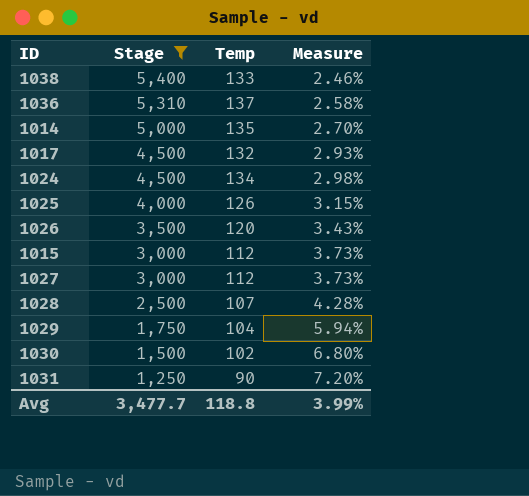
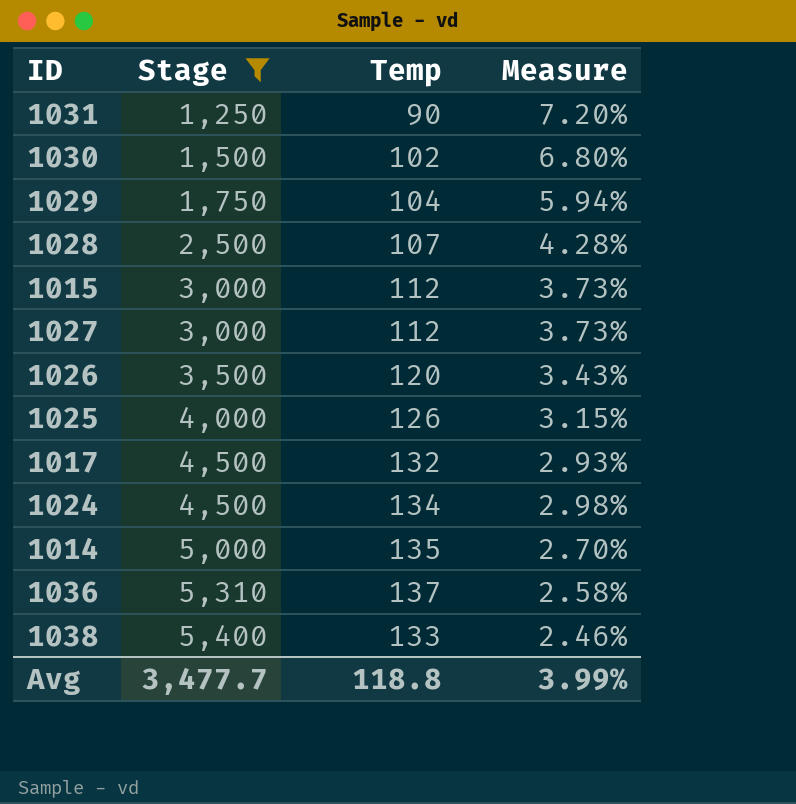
row order: Stage descending -> Stage ascending

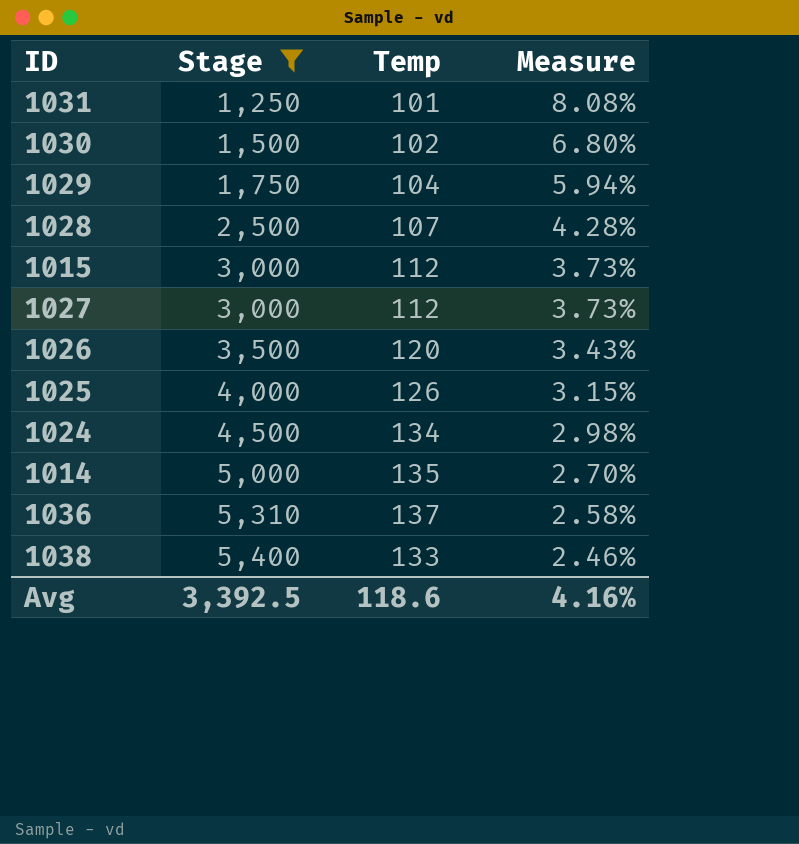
row 1017: 4,500 | 132 | 2.93% -> none
1031 | Temp: 90 -> 101
1031 | Measure: 7.20% -> 8.08%
Avg | Stage: 3,477.7 -> 3,392.5
Avg | Temp: 118.8 -> 118.6
Avg | Measure: 3.99% -> 4.16%

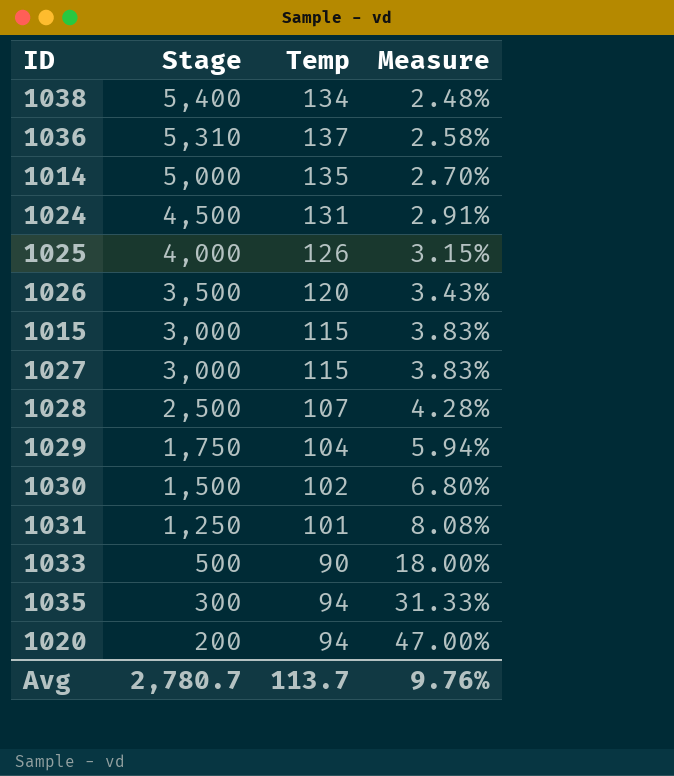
filter: Stage >= 1,250 -> none
row order: Stage ascending -> Stage descending
1038 | Temp: 133 -> 134
1038 | Measure: 2.46% -> 2.48%
1024 | Temp: 134 -> 131
1024 | Measure: 2.98% -> 2.91%
1015 | Temp: 112 -> 115
1015 | Measure: 3.73% -> 3.83%
1027 | Temp: 112 -> 115
1027 | Measure: 3.73% -> 3.83%
Avg | Stage: 3,392.5 -> 2,780.7
Avg | Temp: 118.6 -> 113.7
Avg | Measure: 4.16% -> 9.76%

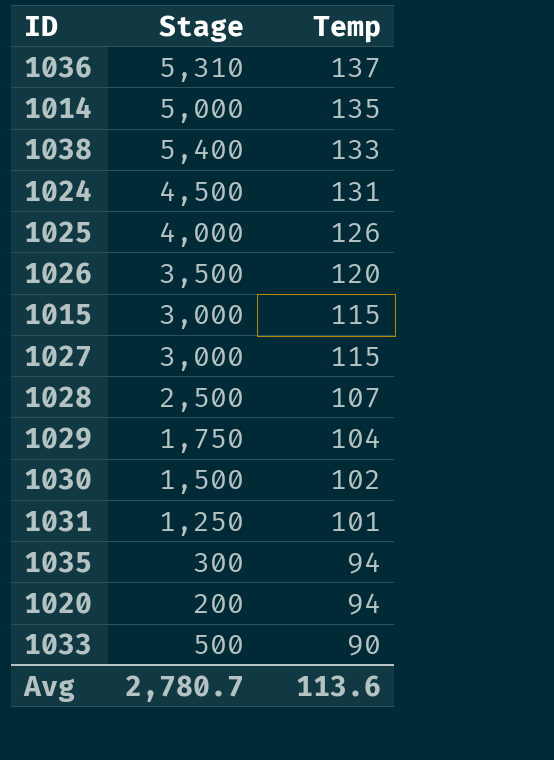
row order: Stage descending -> Temp descending
column Measure | formula: [Temp] / [Stage] -> none
1038 | Temp: 134 -> 133
Avg | Temp: 113.7 -> 113.6

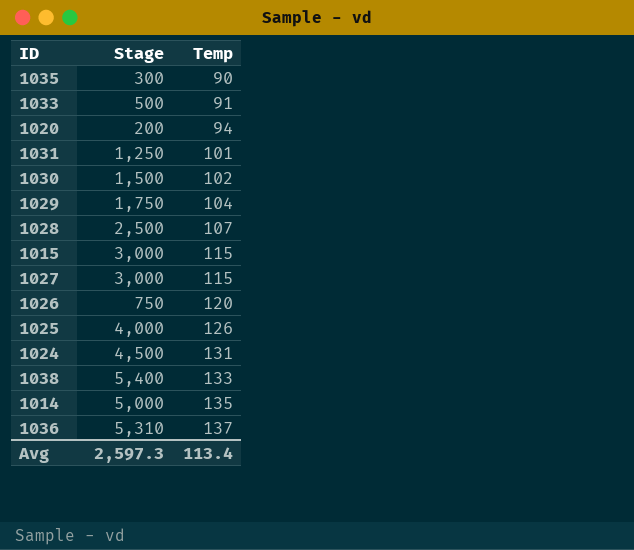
row order: Temp descending -> Temp ascending
1035 | Temp: 94 -> 90
1033 | Temp: 90 -> 91
1026 | Stage: 3,500 -> 750
Avg | Stage: 2,780.7 -> 2,597.3
Avg | Temp: 113.6 -> 113.4

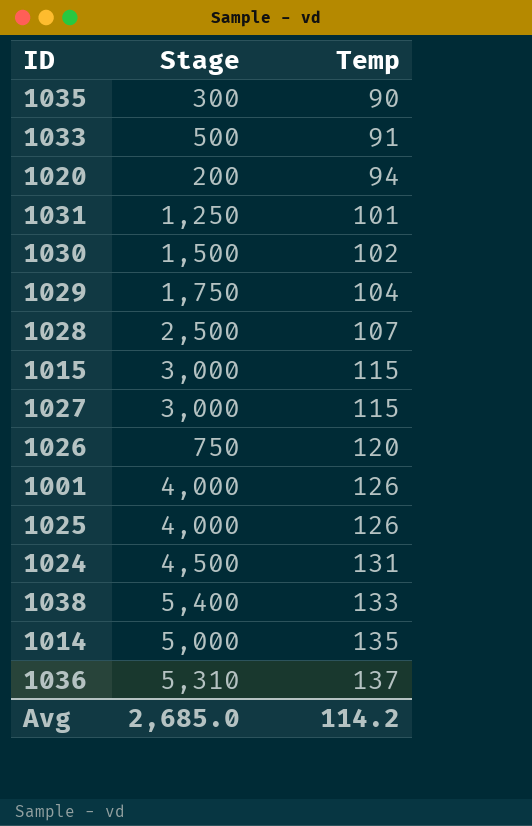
row 1001: none -> 4,000 | 126
Avg | Stage: 2,597.3 -> 2,685.0
Avg | Temp: 113.4 -> 114.2

